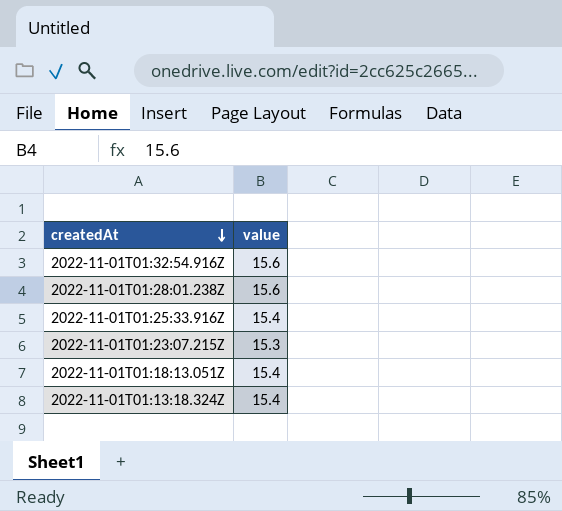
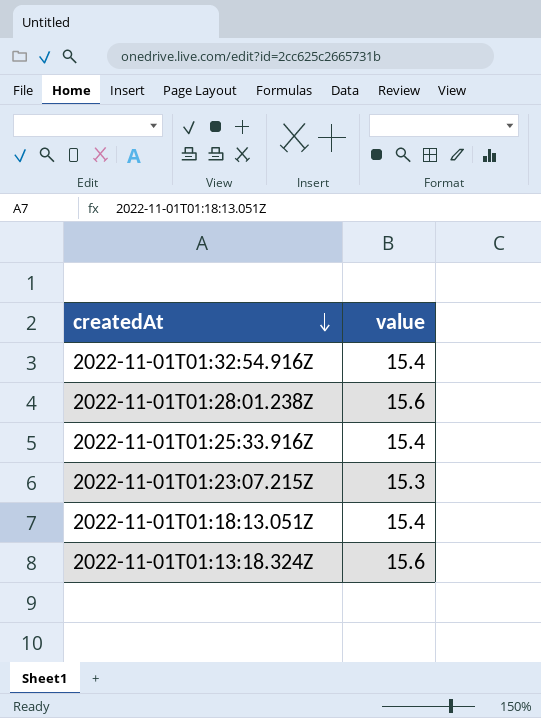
2022-11-01T01:32:54.916Z | value: 15.6 -> 15.4
2022-11-01T01:13:18.324Z | value: 15.4 -> 15.6

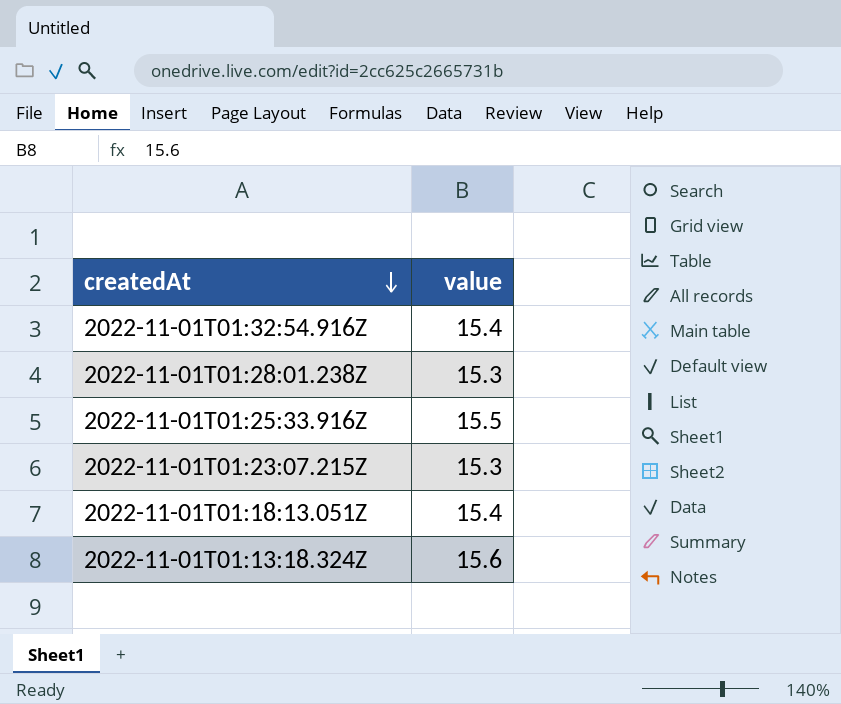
2022-11-01T01:28:01.238Z | value: 15.6 -> 15.3
2022-11-01T01:25:33.916Z | value: 15.4 -> 15.5

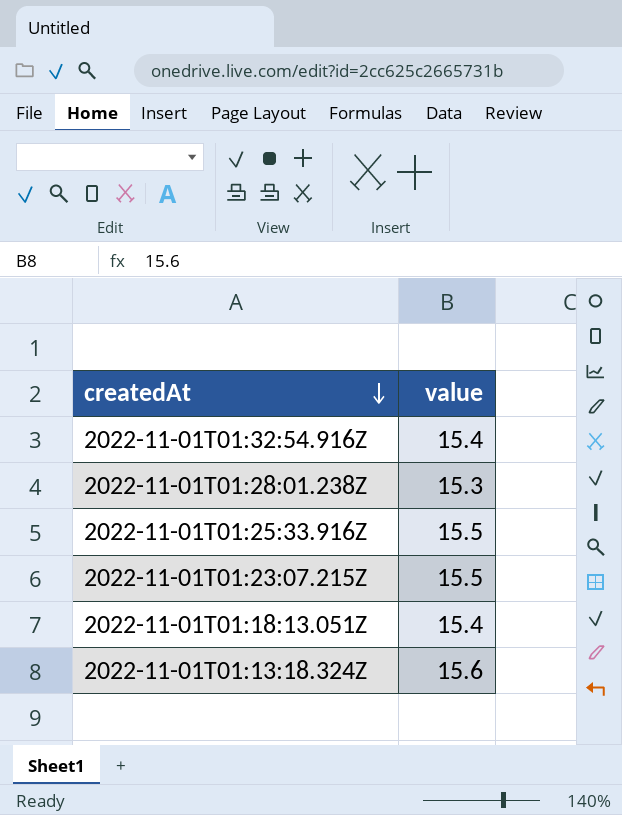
2022-11-01T01:23:07.215Z | value: 15.3 -> 15.5

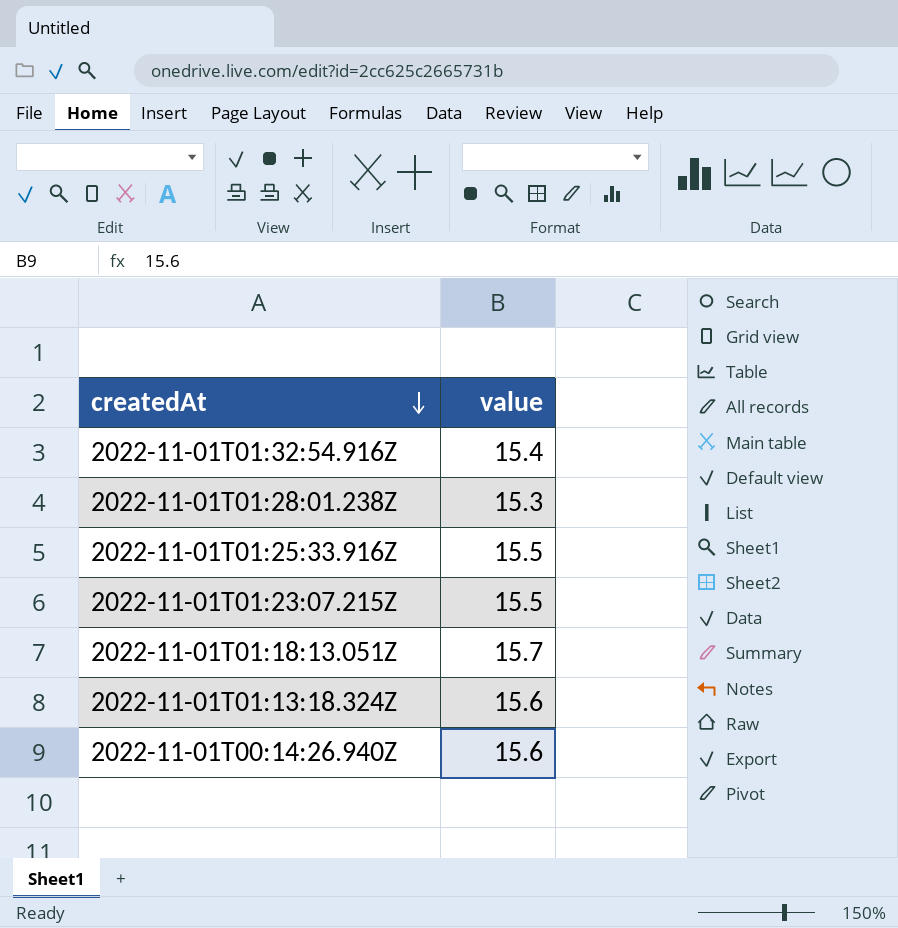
2022-11-01T01:18:13.051Z | value: 15.4 -> 15.7
row 2022-11-01T00:14:26.940Z: none -> 15.6

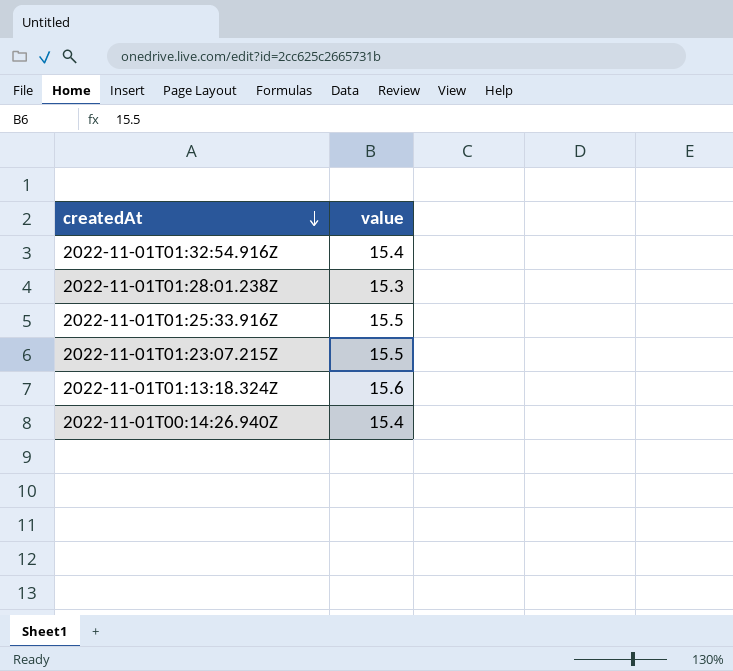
row 2022-11-01T01:18:13.051Z: 15.7 -> none
2022-11-01T00:14:26.940Z | value: 15.6 -> 15.4

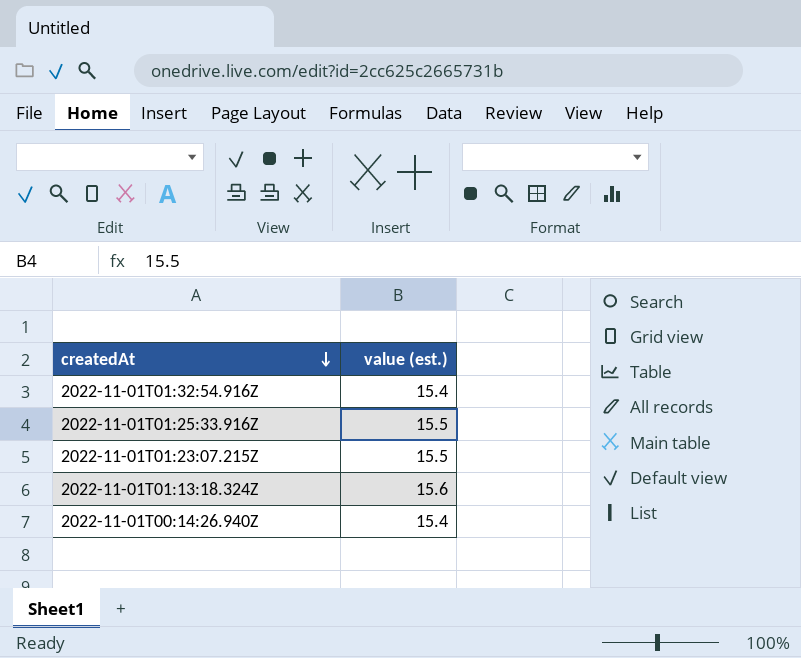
column name: value -> value (est.)
row 2022-11-01T01:28:01.238Z: 15.3 -> none

